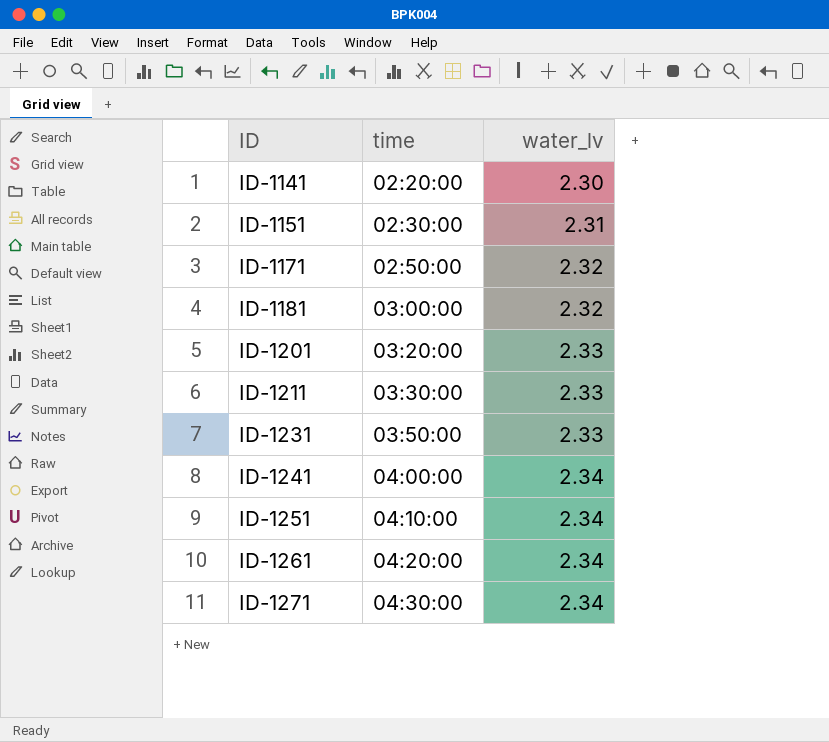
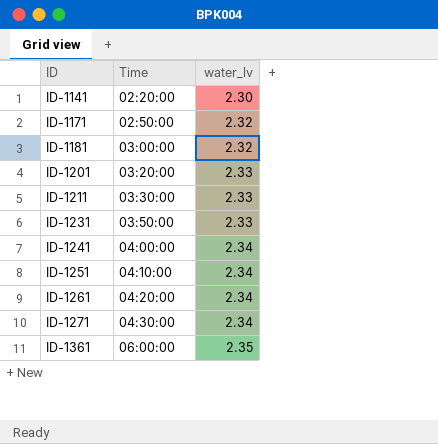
column name: time -> Time
row ID-1151: 02:30:00 | 2.31 -> none
row ID-1361: none -> 06:00:00 | 2.35

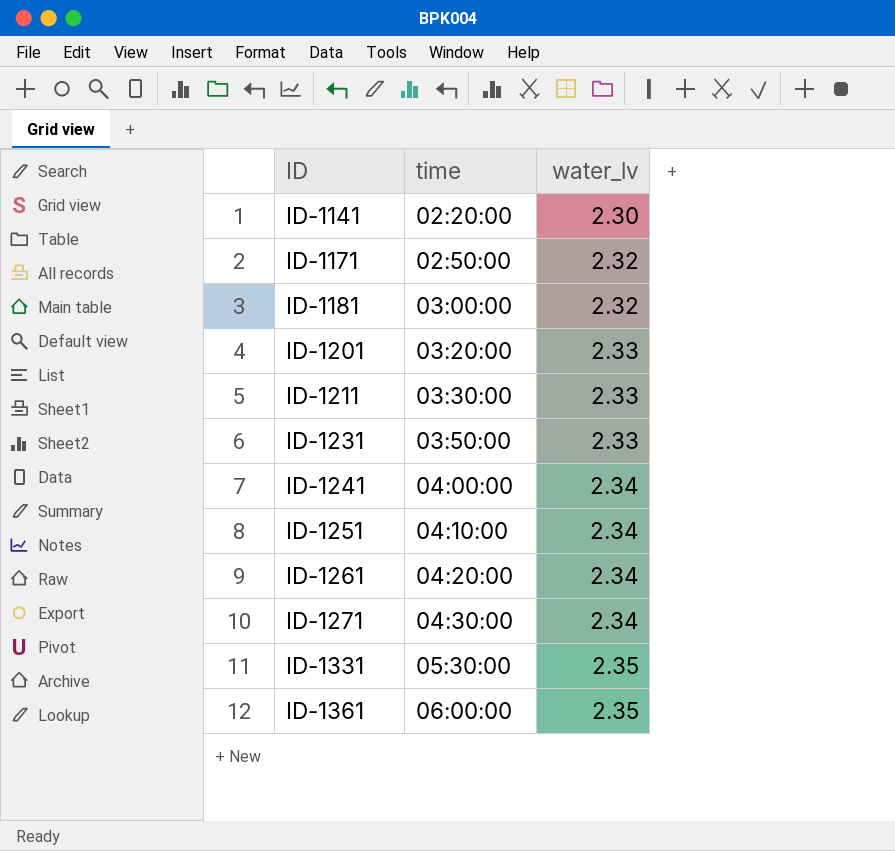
column name: Time -> time
row ID-1331: none -> 05:30:00 | 2.35

